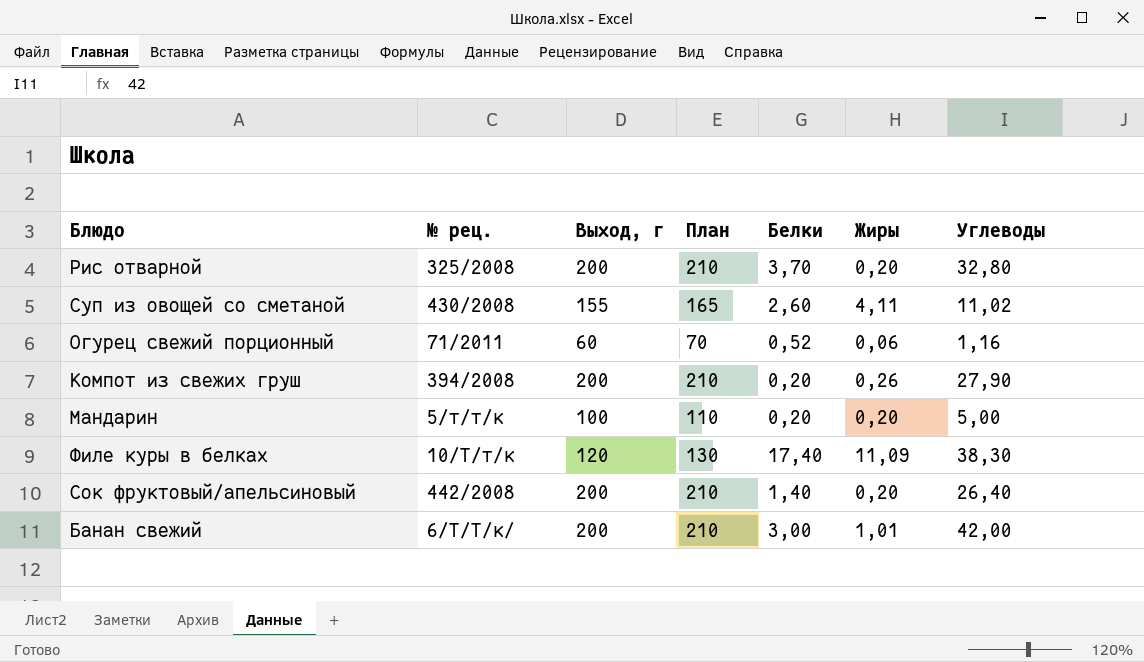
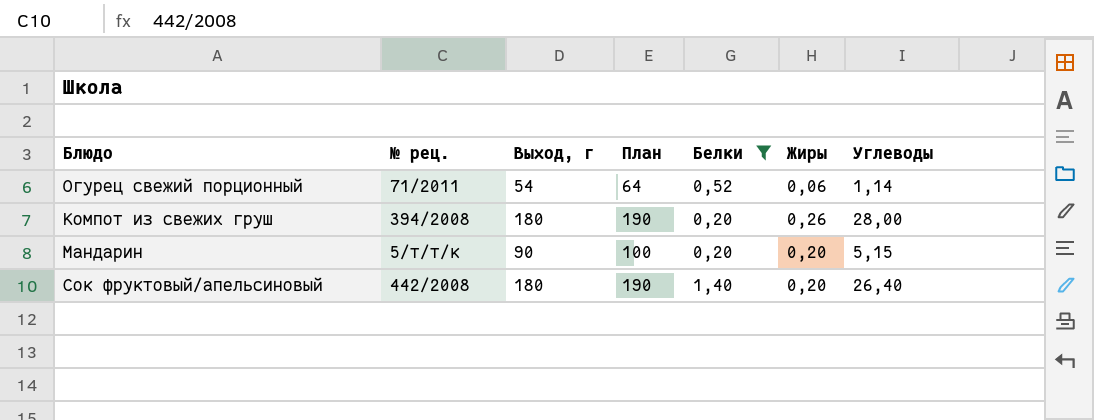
filter: none -> Белки <= 1,40
Огурец свежий порционный | Выход, г: 60 -> 54
Огурец свежий порционный | План: 70 -> 64
Огурец свежий порционный | Углеводы: 1,16 -> 1,14
Компот из свежих груш | Выход, г: 200 -> 180
Компот из свежих груш | План: 210 -> 190
Компот из свежих груш | Углеводы: 27,90 -> 28,00
Мандарин | Выход, г: 100 -> 90
Мандарин | План: 110 -> 100
Мандарин | Углеводы: 5,00 -> 5,15
Сок фруктовый/апельсиновый | Выход, г: 200 -> 180
Сок фруктовый/апельсиновый | План: 210 -> 190

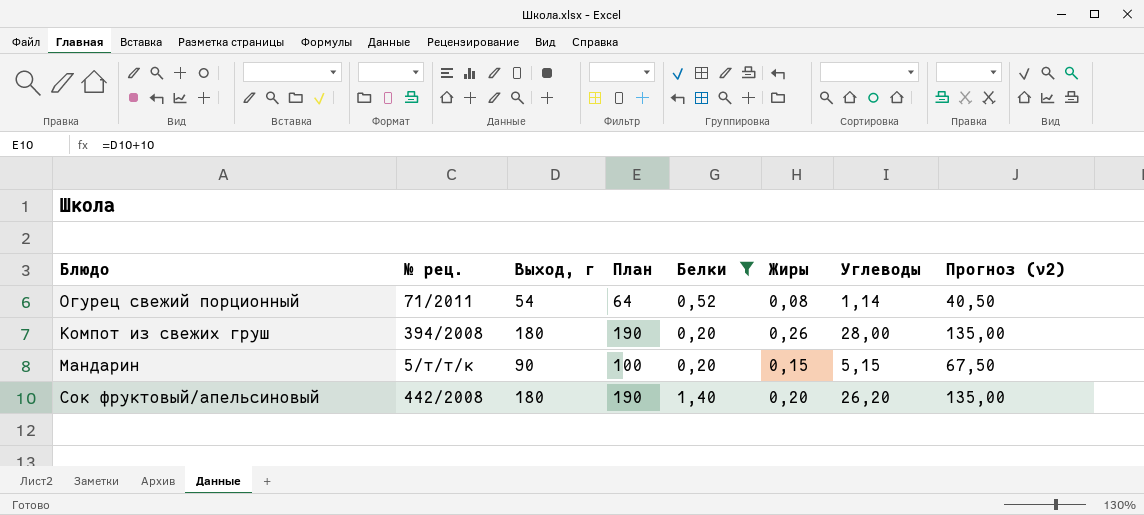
column Прогноз (v2) | formula: none -> [Выход, г] * 0,75
Огурец свежий порционный | Жиры: 0,06 -> 0,08
Мандарин | Жиры: 0,20 -> 0,15
Сок фруктовый/апельсиновый | Углеводы: 26,40 -> 26,20

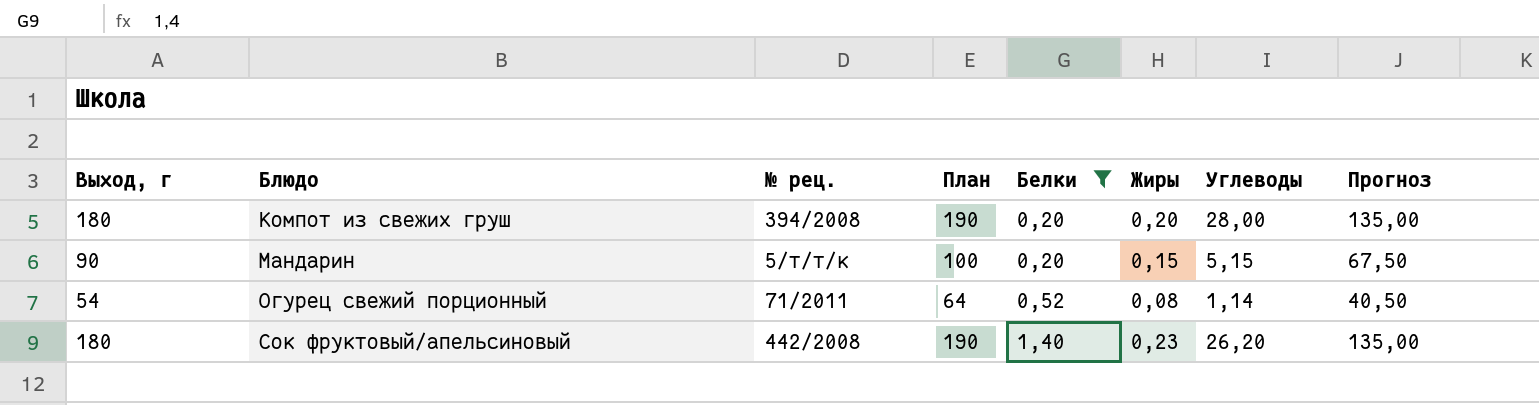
row order: none -> Блюдо ascending
column Выход, г | position: 3 -> 1
column name: Прогноз (v2) -> Прогноз
Компот из свежих груш | Жиры: 0,26 -> 0,20
Сок фруктовый/апельсиновый | Жиры: 0,20 -> 0,23

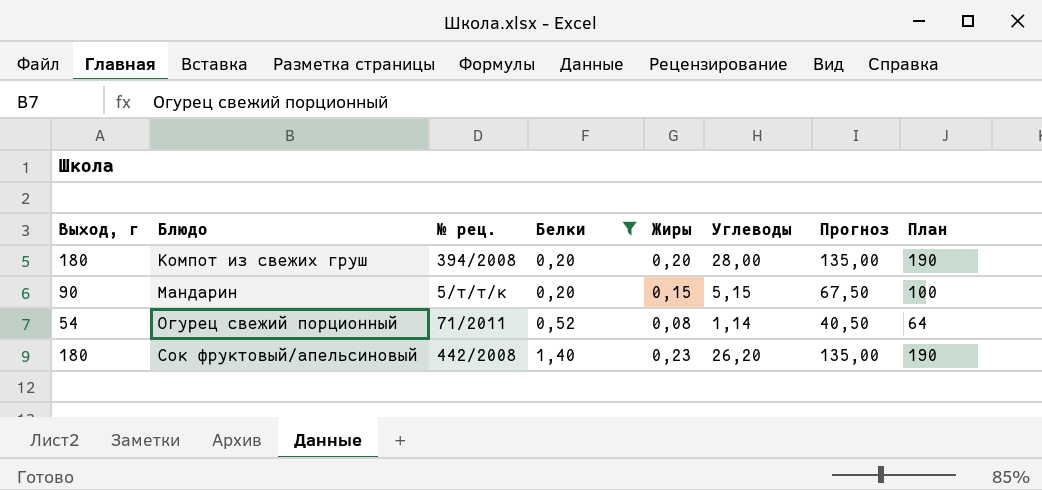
column План | position: 4 -> 8

